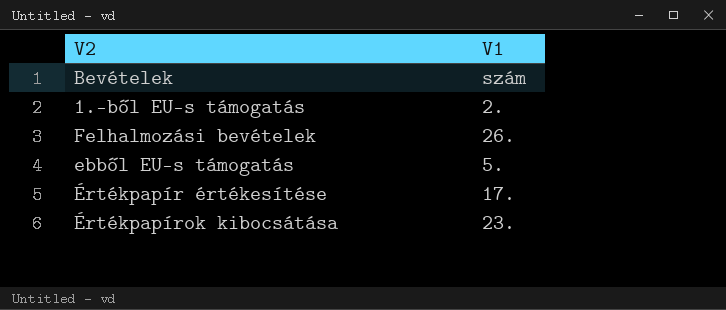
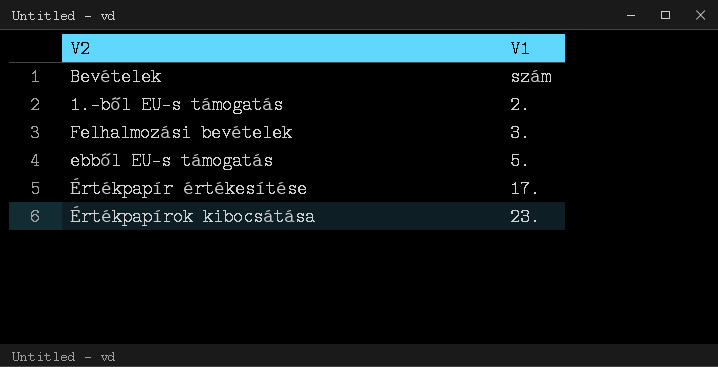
Felhalmozási bevételek | V1: 26. -> 3.

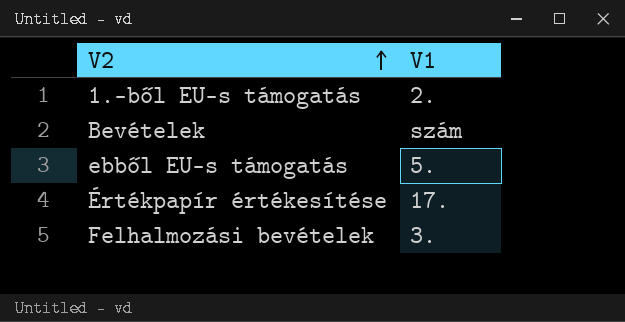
row order: none -> V2 ascending
row Értékpapírok kibocsátása: 23. -> none

